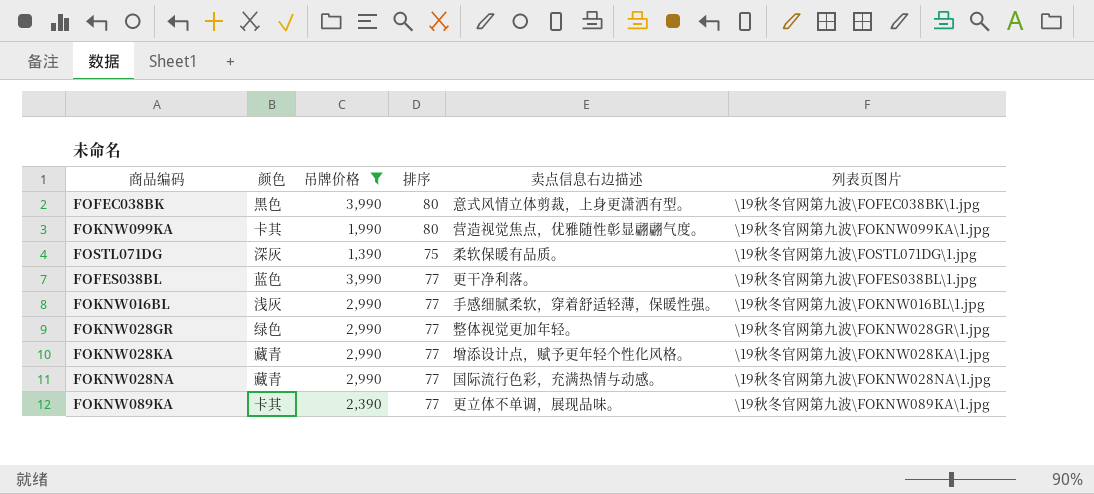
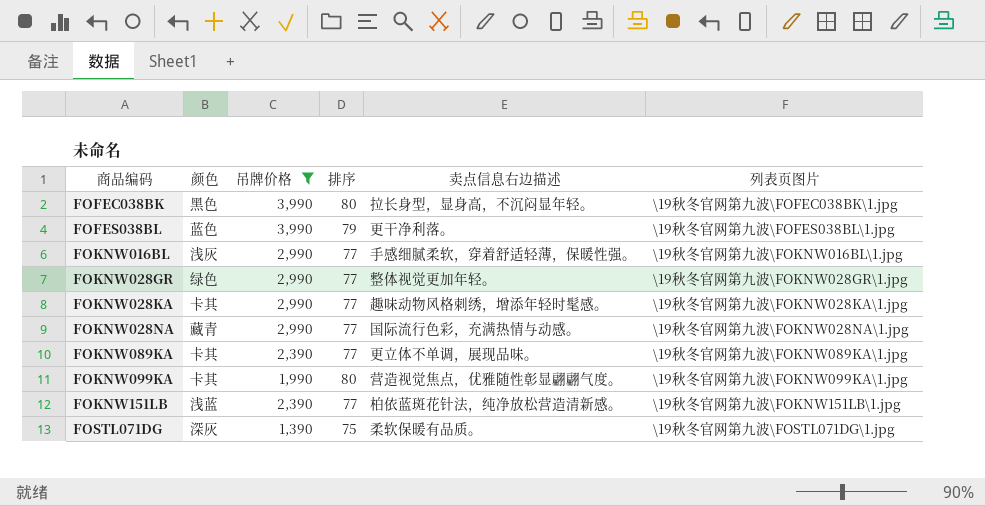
row order: none -> 商品编码 ascending
FOFEC038BK | 卖点信息右边描述: 意式风情立体剪裁，上身更潇洒有型。 -> 拉长身型，显身高，不沉闷显年轻。
FOFES038BL | 排序: 77 -> 79
FOKNW028KA | 颜色: 藏青 -> 卡其
FOKNW028KA | 卖点信息右边描述: 增添设计点，赋予更年轻个性化风格。 -> 趣味动物风格刺绣，增添年轻时髦感。
row FOKNW151LB: none -> 浅蓝 | 2,390 | 77 | 柏依蓝斑花针法，纯净放松营造清新感。 | \19秋冬官网第九波\FOKNW151LB\1.jpg

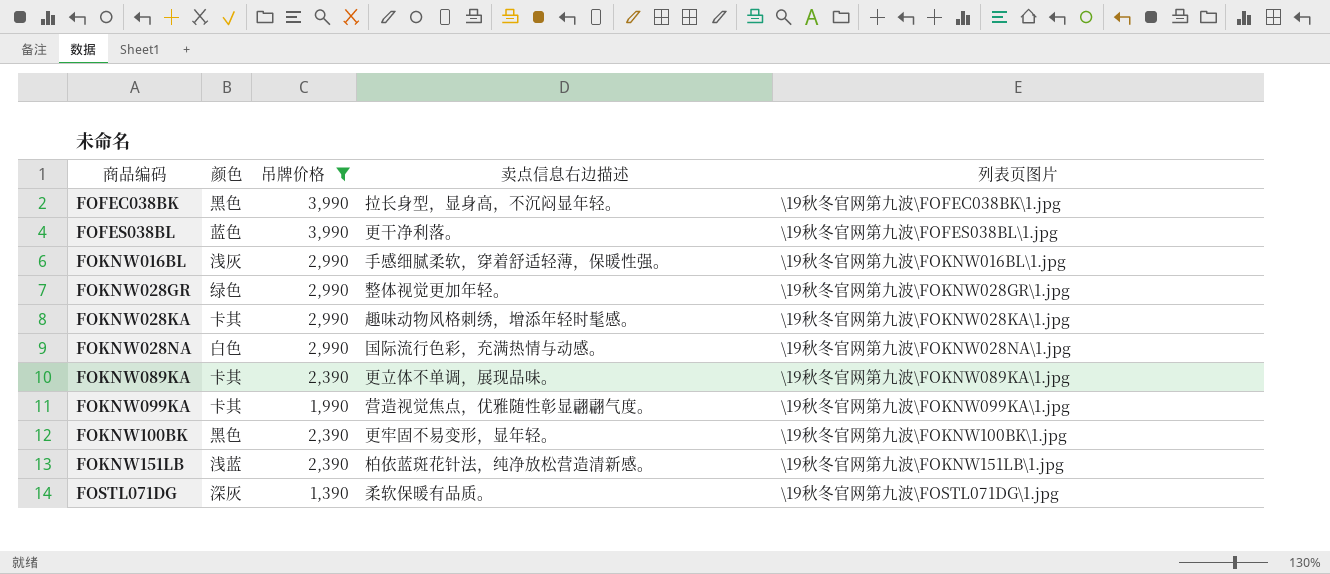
column 排序 | position: 4 -> none
FOKNW028NA | 颜色: 藏青 -> 白色
row FOKNW100BK: none -> 黑色 | 2,390 | 更牢固不易变形，显年轻。 | \19秋冬官网第九波\FOKNW100BK\1.jpg

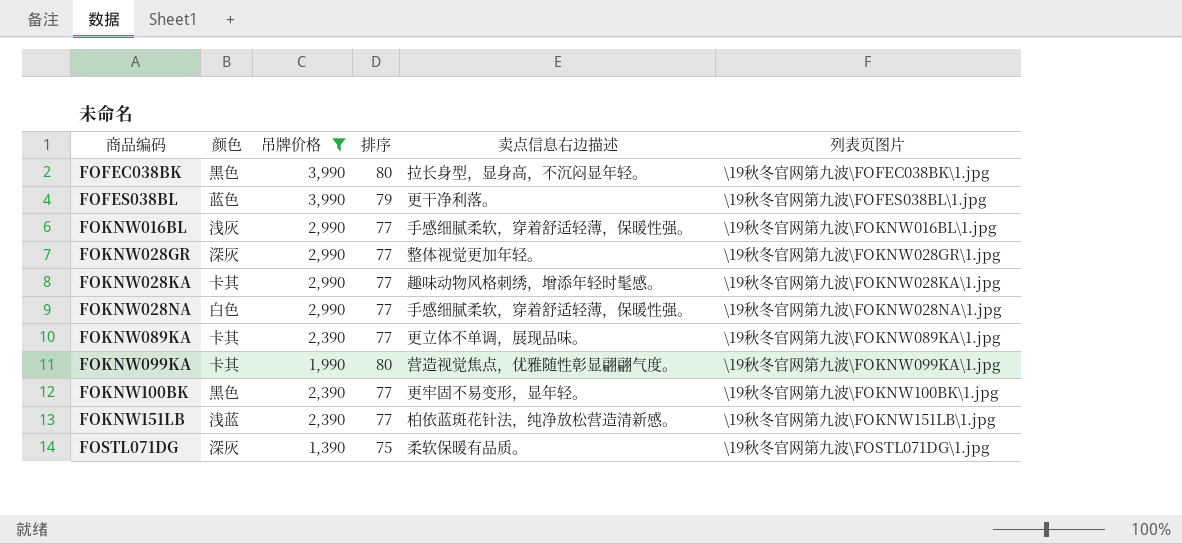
column 排序 | position: none -> 4
FOKNW028GR | 颜色: 绿色 -> 深灰
FOKNW028NA | 卖点信息右边描述: 国际流行色彩，充满热情与动感。 -> 手感细腻柔软，穿着舒适轻薄，保暖性强。

